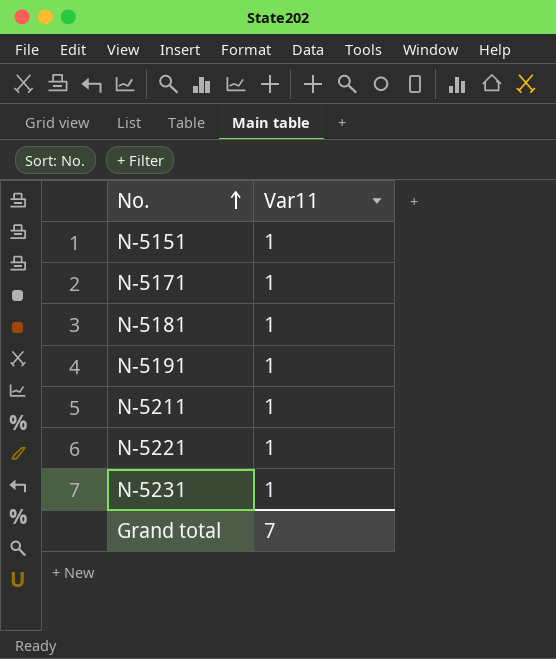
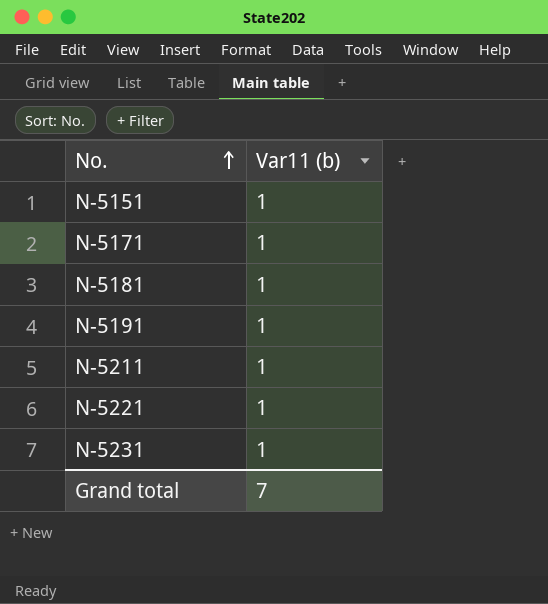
column name: Var11 -> Var11 (b)

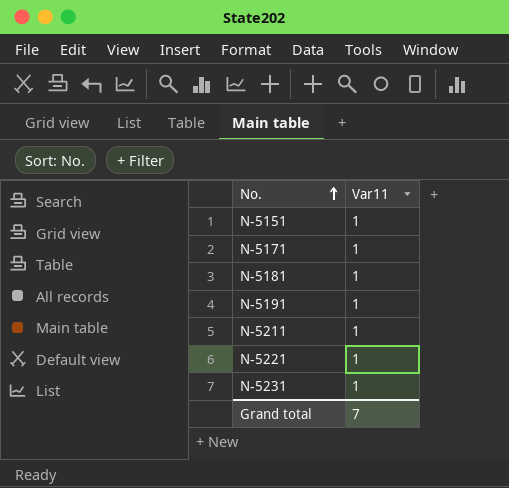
column name: Var11 (b) -> Var11

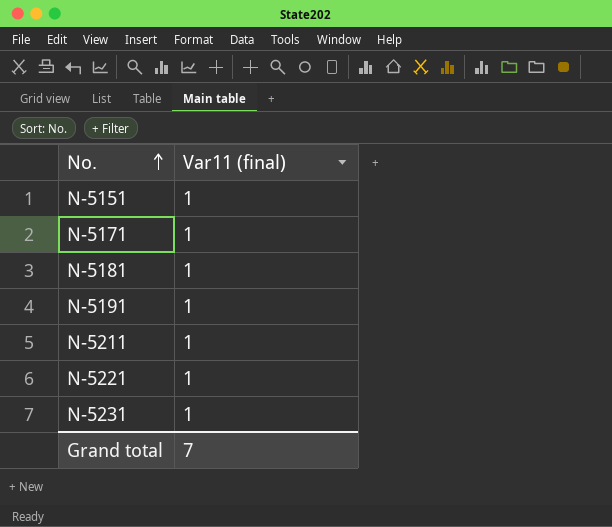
column name: Var11 -> Var11 (final)

